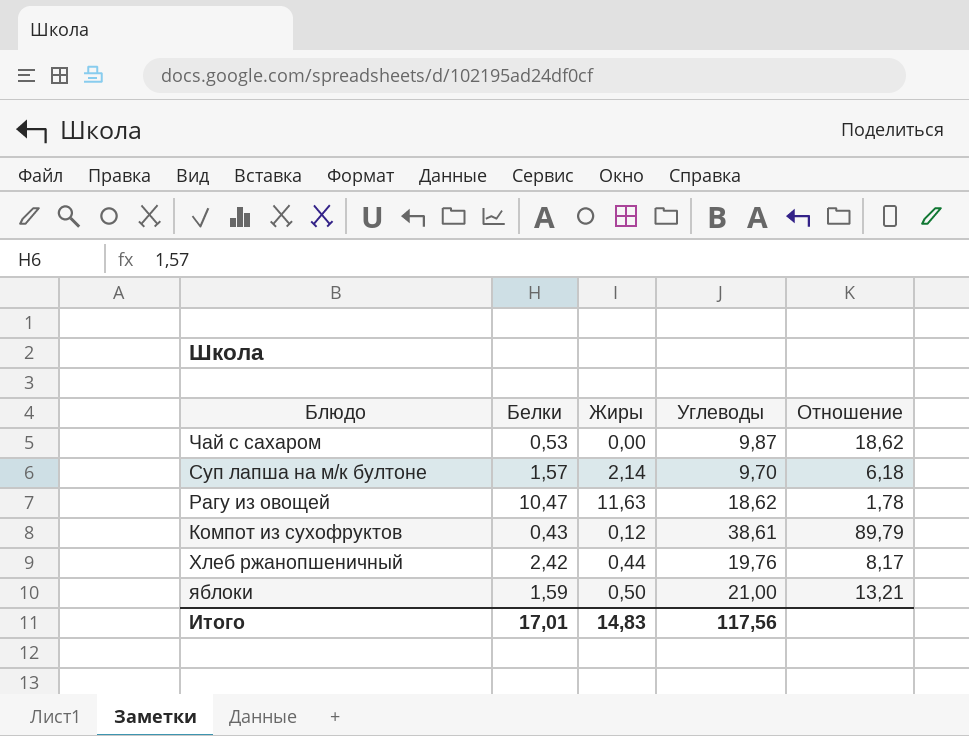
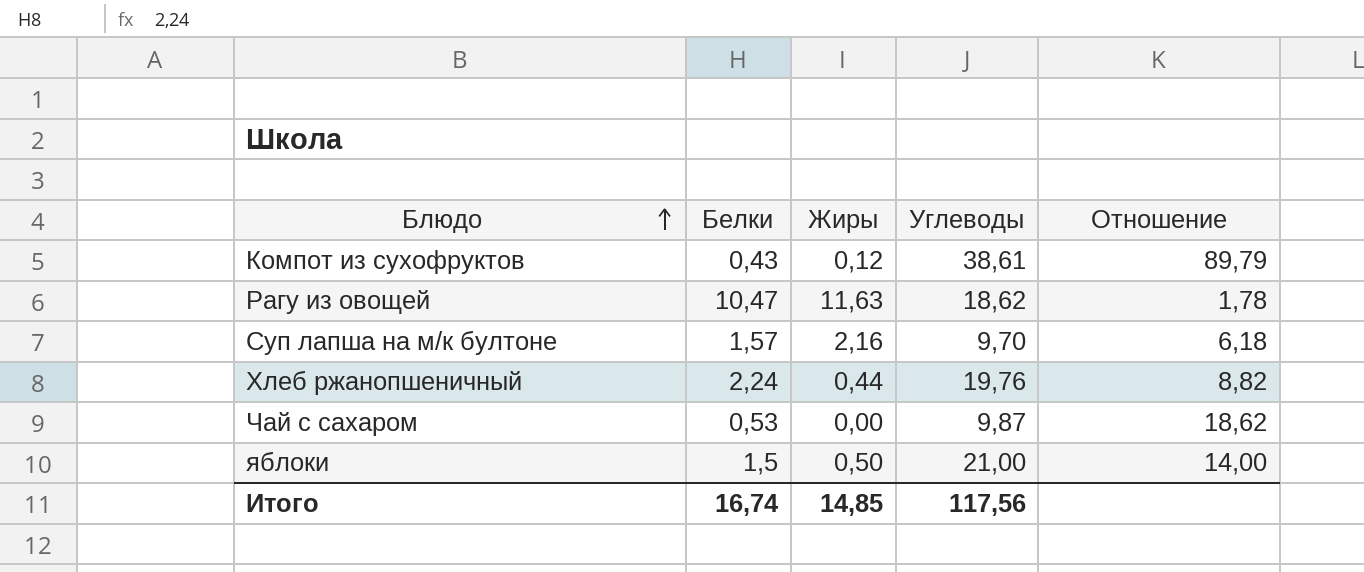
row order: none -> Блюдо ascending
Суп лапша на м/к бултоне | Жиры: 2,14 -> 2,16
Хлеб ржанопшеничный | Белки: 2,42 -> 2,24
Хлеб ржанопшеничный | Отношение: 8,17 -> 8,82
яблоки | Белки: 1,59 -> 1,5
яблоки | Отношение: 13,21 -> 14,00
Итого | Белки: 17,01 -> 16,74
Итого | Жиры: 14,83 -> 14,85

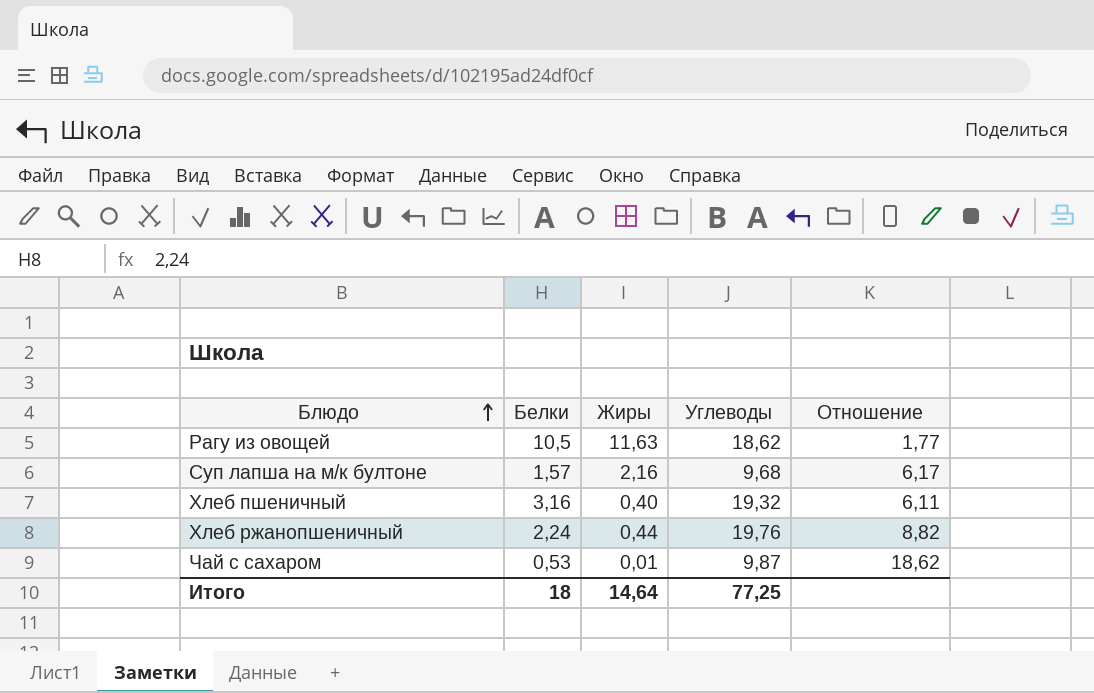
row Компот из сухофруктов: 0,43 | 0,12 | 38,61 | 89,79 -> none
row яблоки: 1,5 | 0,50 | 21,00 | 14,00 -> none
Рагу из овощей | Белки: 10,47 -> 10,5
Рагу из овощей | Отношение: 1,78 -> 1,77
Суп лапша на м/к бултоне | Углеводы: 9,70 -> 9,68
Суп лапша на м/к бултоне | Отношение: 6,18 -> 6,17
row Хлеб пшеничный: none -> 3,16 | 0,40 | 19,32 | 6,11
Чай с сахаром | Жиры: 0,00 -> 0,01
Итого | Белки: 16,74 -> 18
Итого | Жиры: 14,85 -> 14,64
Итого | Углеводы: 117,56 -> 77,25

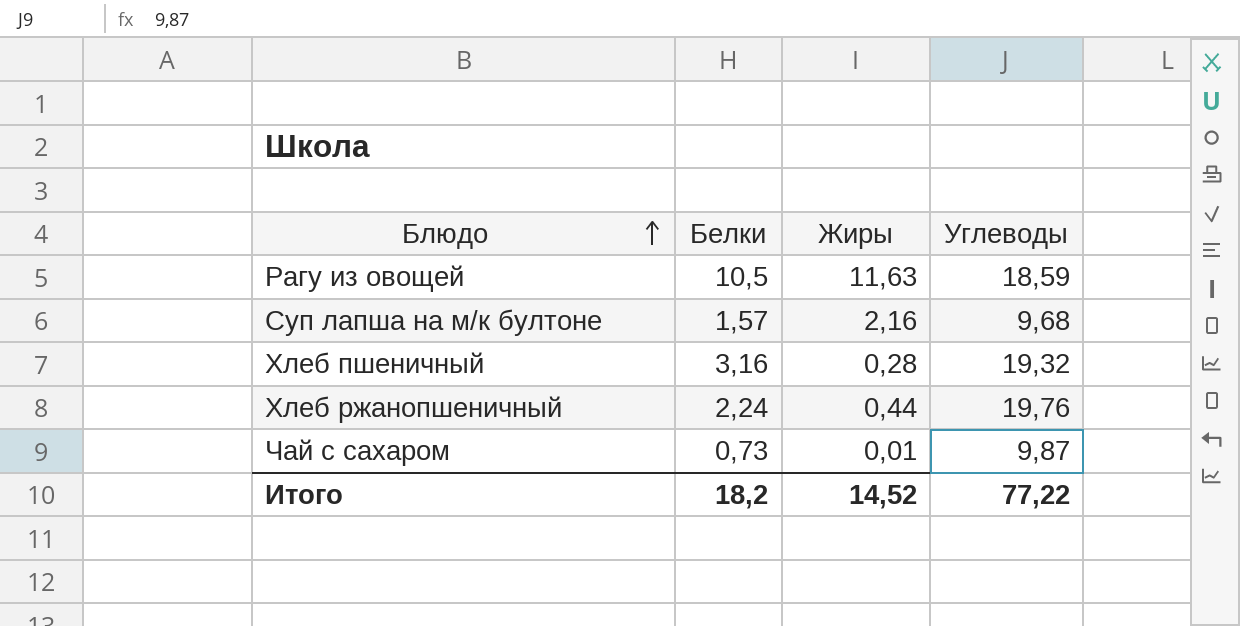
column Отношение | formula: [Углеводы] / [Белки] -> none
Рагу из овощей | Углеводы: 18,62 -> 18,59
Хлеб пшеничный | Жиры: 0,40 -> 0,28
Чай с сахаром | Белки: 0,53 -> 0,73
Итого | Белки: 18 -> 18,2
Итого | Жиры: 14,64 -> 14,52
Итого | Углеводы: 77,25 -> 77,22

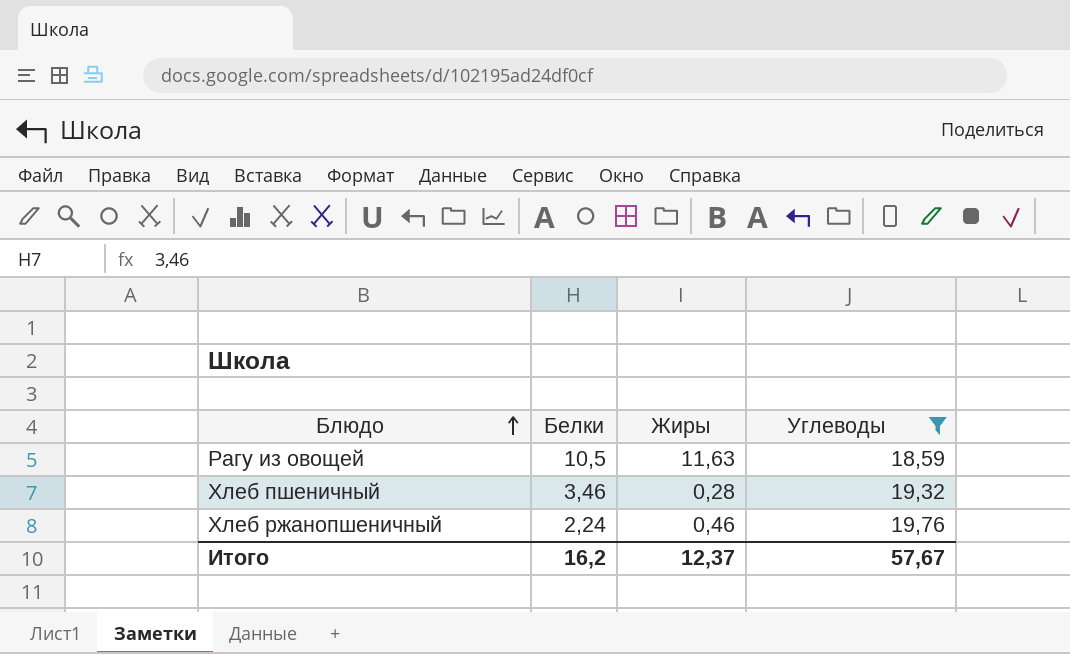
filter: none -> Углеводы >= 18,59
Хлеб пшеничный | Белки: 3,16 -> 3,46
Хлеб ржанопшеничный | Жиры: 0,44 -> 0,46
Итого | Белки: 18,2 -> 16,2
Итого | Жиры: 14,52 -> 12,37
Итого | Углеводы: 77,22 -> 57,67

